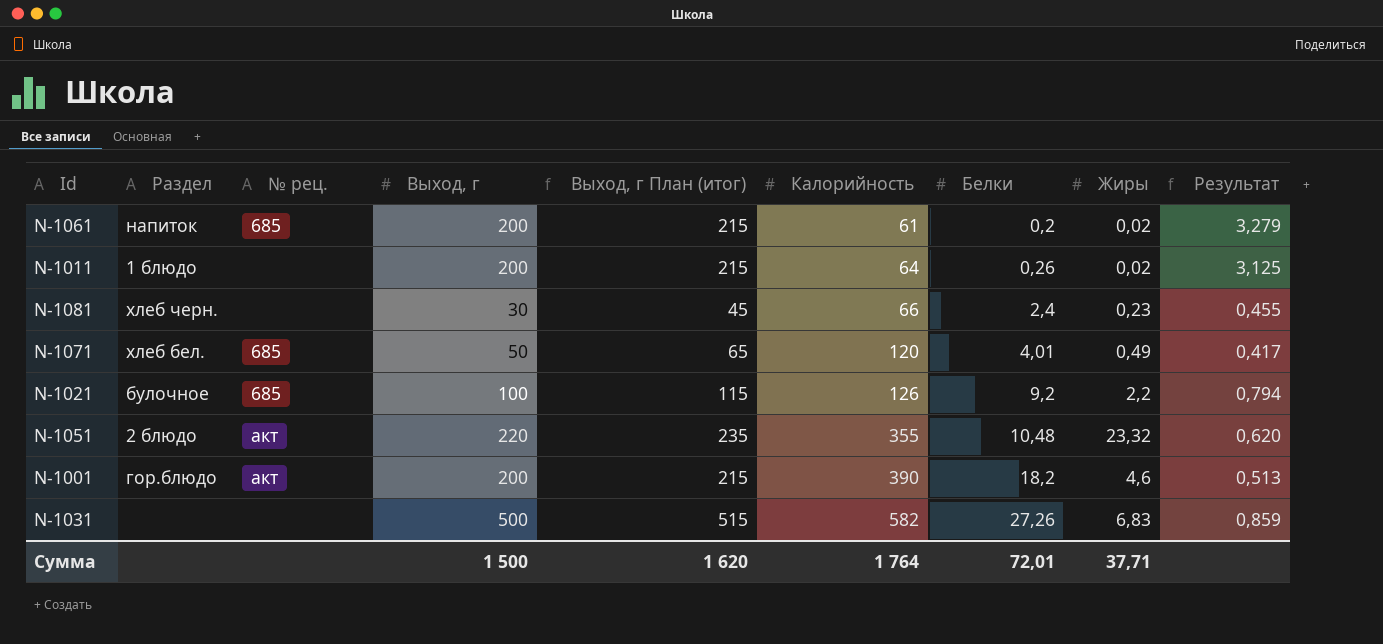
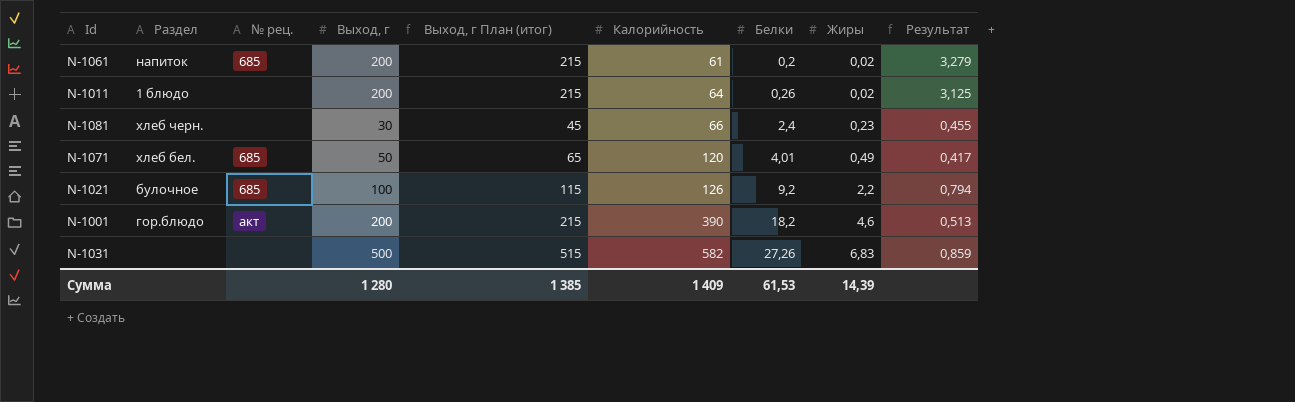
row N-1051: 2 блюдо | акт | 220 | 235 | 355 | 10,48 | 23,32 | 0,620 -> none
Сумма | Выход, г: 1 500 -> 1 280
Сумма | Выход, г План (итог): 1 620 -> 1 385
Сумма | Калорийность: 1 764 -> 1 409
Сумма | Белки: 72,01 -> 61,53
Сумма | Жиры: 37,71 -> 14,39

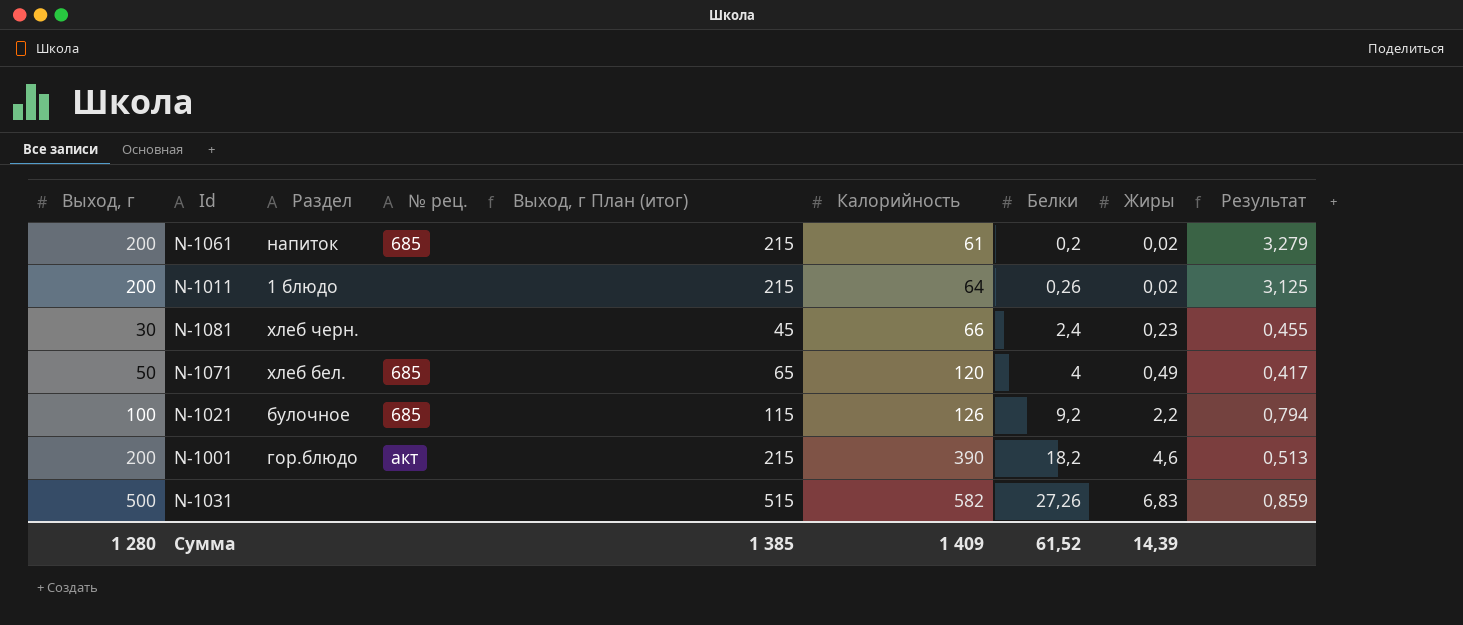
column Выход, г | position: 4 -> 1
N-1071 | Белки: 4,01 -> 4
Сумма | Белки: 61,53 -> 61,52

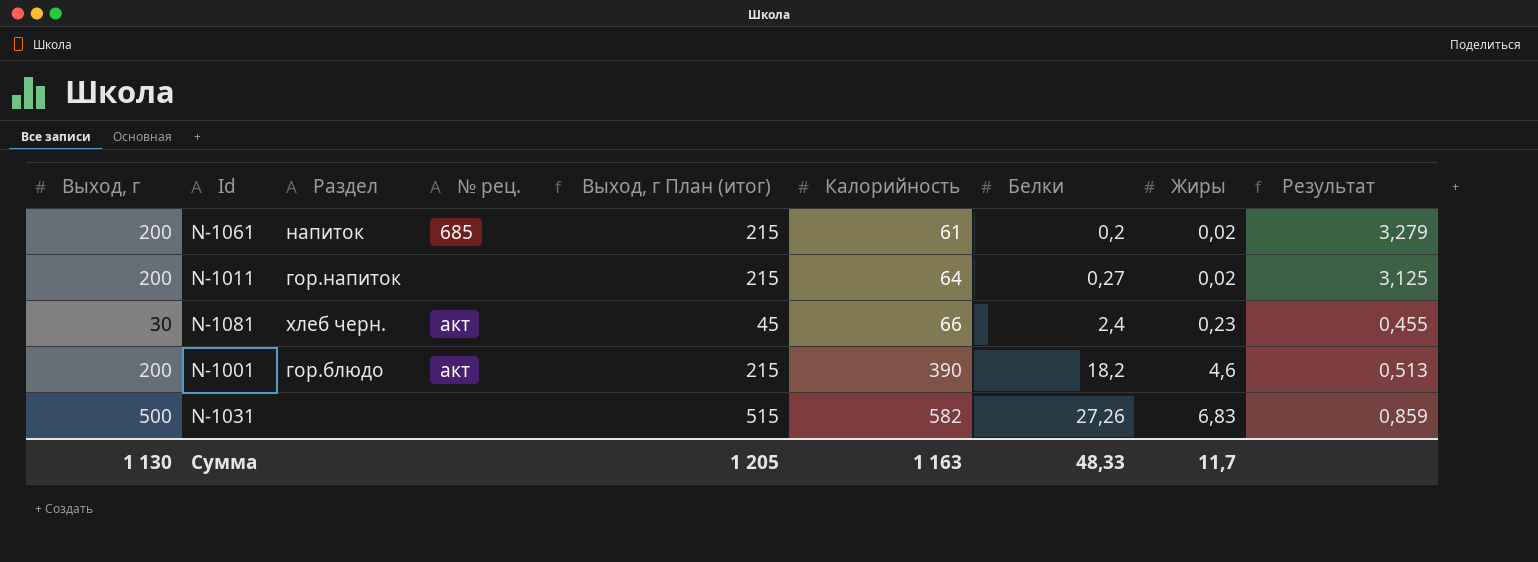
row N-1071: 50 | хлеб бел. | 685 | 65 | 120 | 4 | 0,49 | 0,417 -> none
row N-1021: 100 | булочное | 685 | 115 | 126 | 9,2 | 2,2 | 0,794 -> none
N-1011 | Раздел: 1 блюдо -> гор.напиток
N-1011 | Белки: 0,26 -> 0,27
N-1081 | № рец.: none -> акт
Сумма | Выход, г: 1 280 -> 1 130
Сумма | Выход, г План (итог): 1 385 -> 1 205
Сумма | Калорийность: 1 409 -> 1 163
Сумма | Белки: 61,52 -> 48,33
Сумма | Жиры: 14,39 -> 11,7

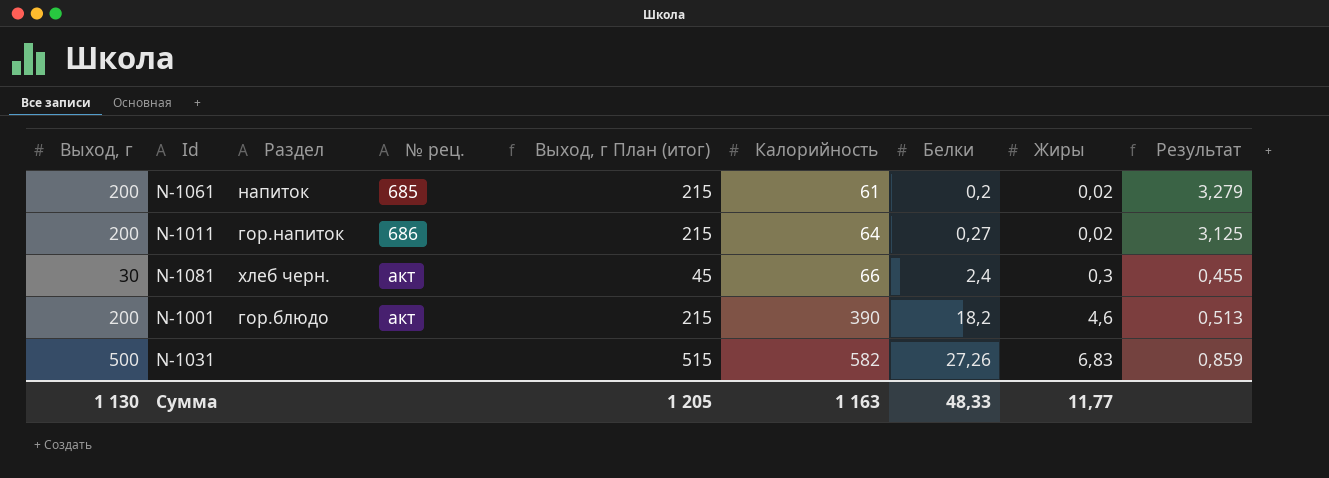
N-1011 | № рец.: none -> 686
N-1081 | Жиры: 0,23 -> 0,3
Сумма | Жиры: 11,7 -> 11,77

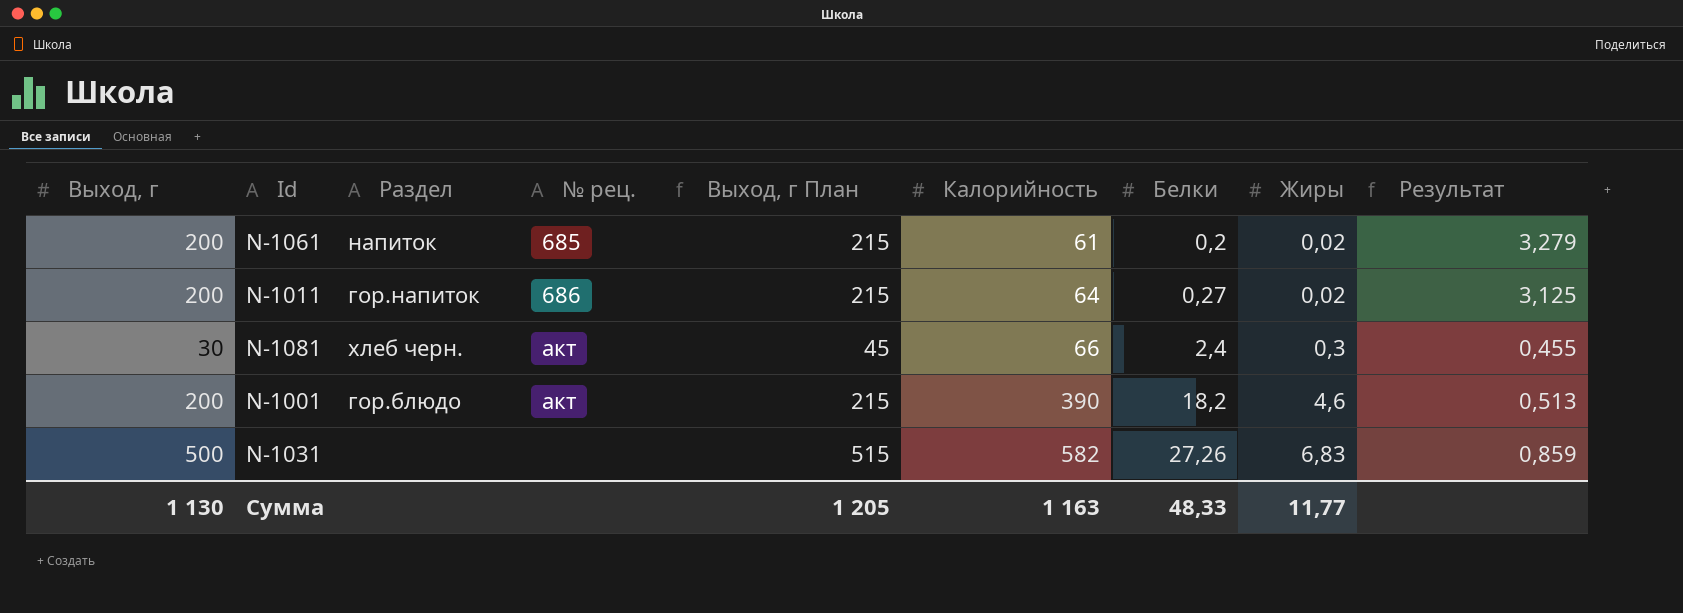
column name: Выход, г План (итог) -> Выход, г План

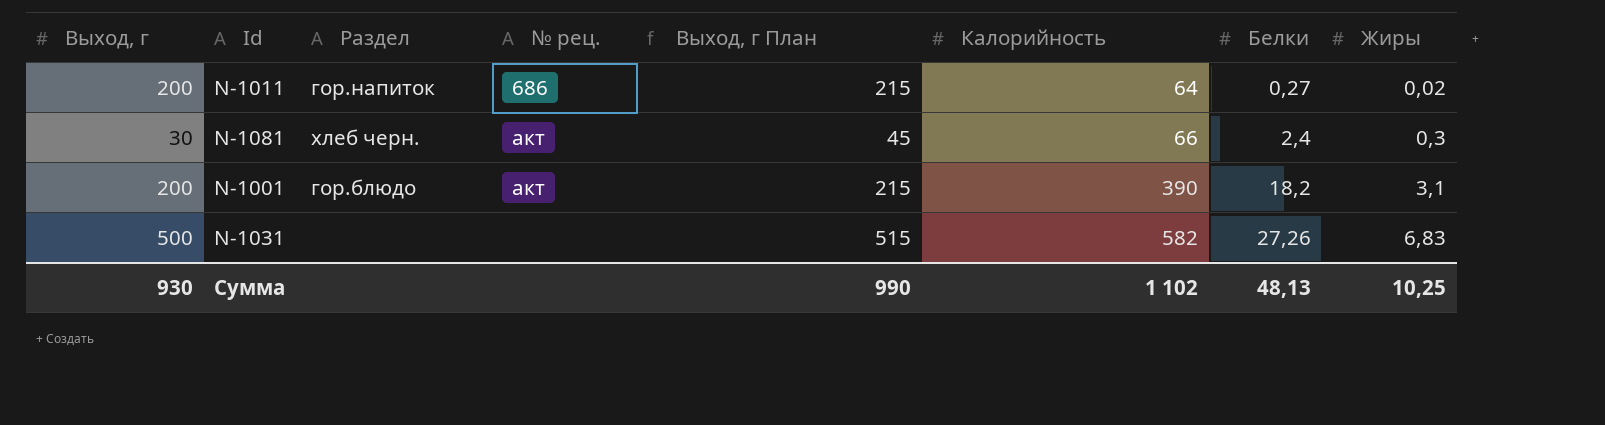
column Результат | formula: [Выход, г] / [Калорийность] -> none
row N-1061: 200 | напиток | 685 | 215 | 61 | 0,2 | 0,02 | 3,279 -> none
N-1001 | Жиры: 4,6 -> 3,1
Сумма | Выход, г: 1 130 -> 930
Сумма | Выход, г План: 1 205 -> 990
Сумма | Калорийность: 1 163 -> 1 102
Сумма | Белки: 48,33 -> 48,13
Сумма | Жиры: 11,77 -> 10,25

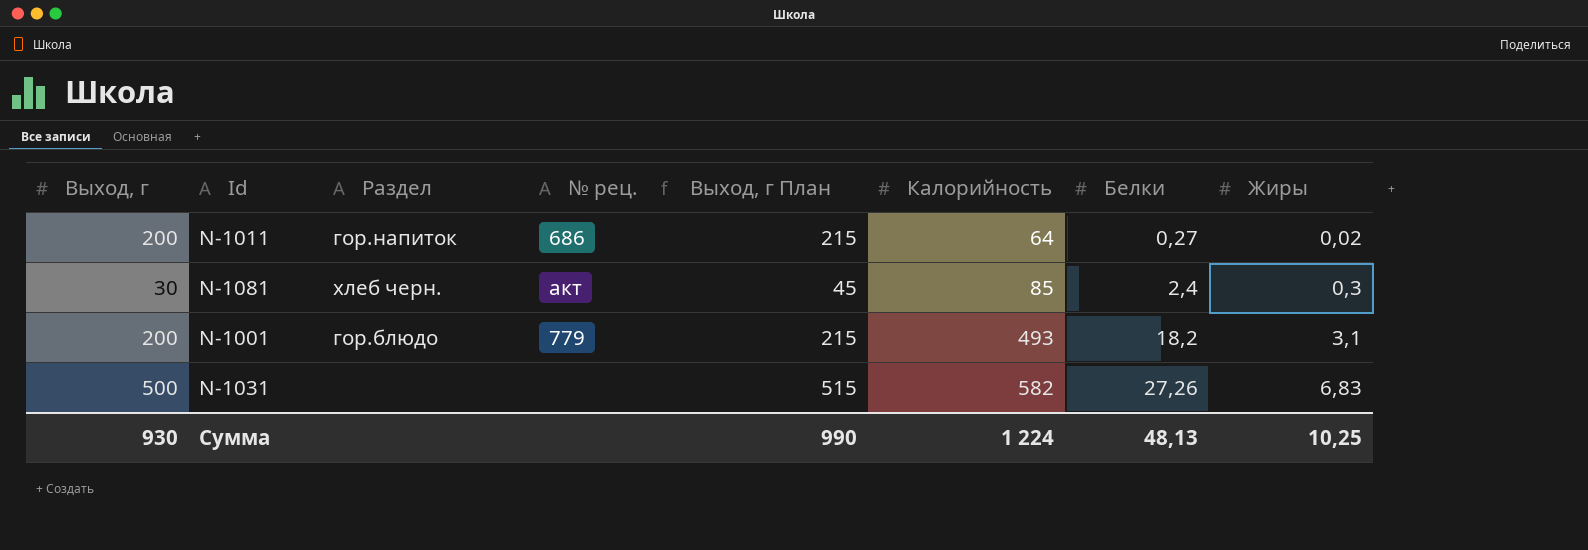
N-1081 | Калорийность: 66 -> 85
N-1001 | № рец.: акт -> 779
N-1001 | Калорийность: 390 -> 493
Сумма | Калорийность: 1 102 -> 1 224

